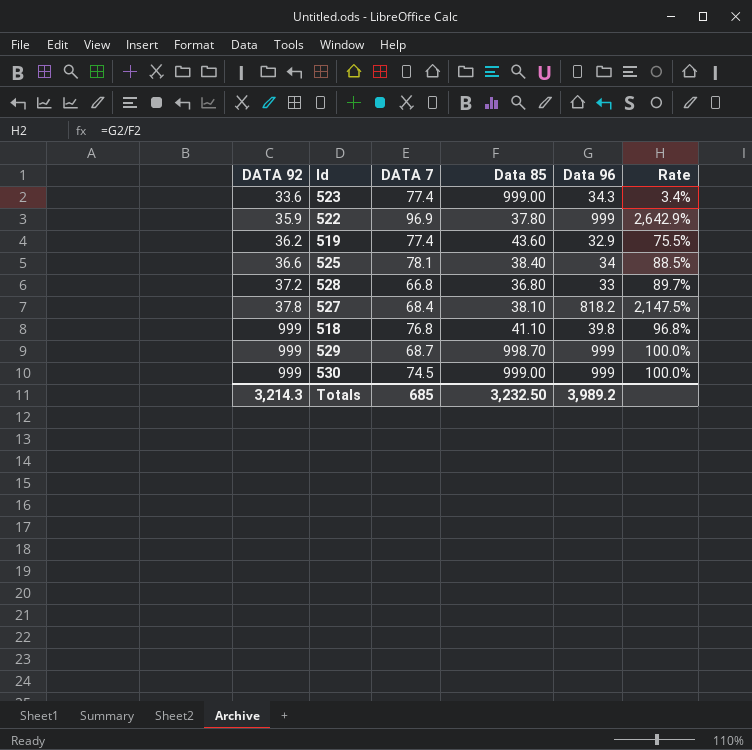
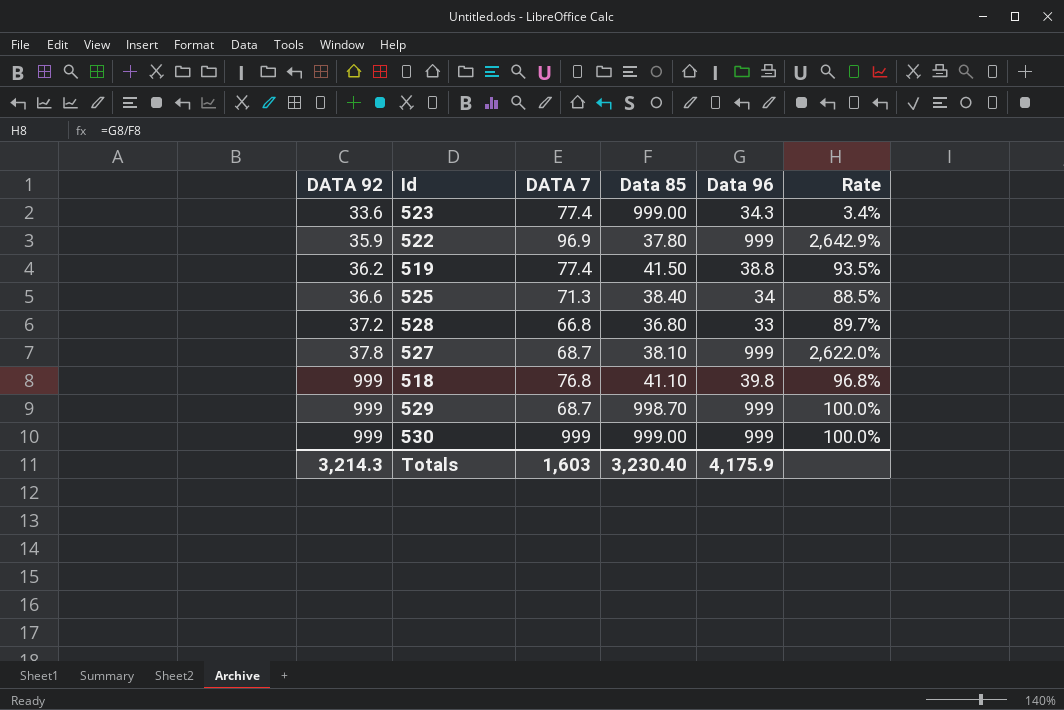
519 | Data 85: 43.60 -> 41.50
519 | Data 96: 32.9 -> 38.8
519 | Rate: 75.5% -> 93.5%
525 | DATA 7: 78.1 -> 71.3
527 | DATA 7: 68.4 -> 68.7
527 | Data 96: 818.2 -> 999
527 | Rate: 2,147.5% -> 2,622.0%
530 | DATA 7: 74.5 -> 999
Totals | DATA 7: 685 -> 1,603
Totals | Data 85: 3,232.50 -> 3,230.40
Totals | Data 96: 3,989.2 -> 4,175.9

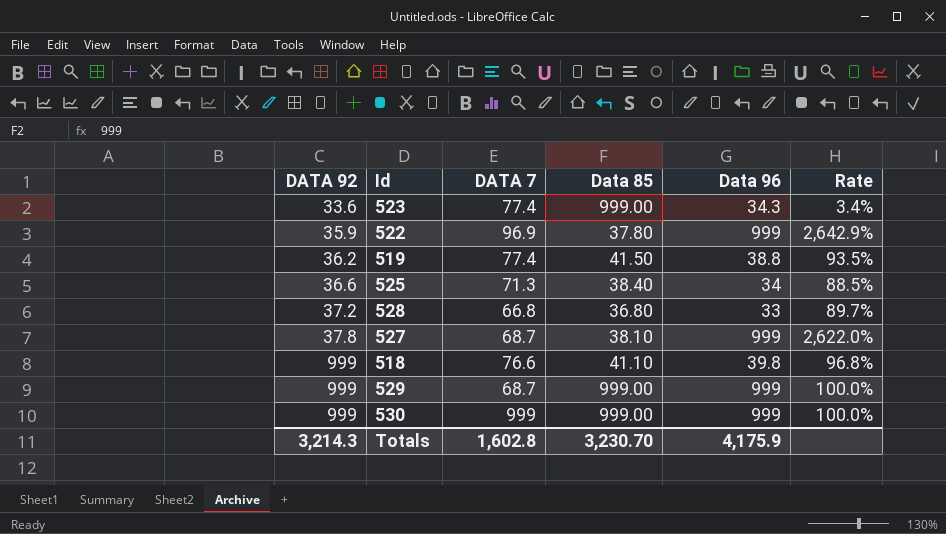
518 | DATA 7: 76.8 -> 76.6
529 | Data 85: 998.70 -> 999.00
Totals | DATA 7: 1,603 -> 1,602.8
Totals | Data 85: 3,230.40 -> 3,230.70

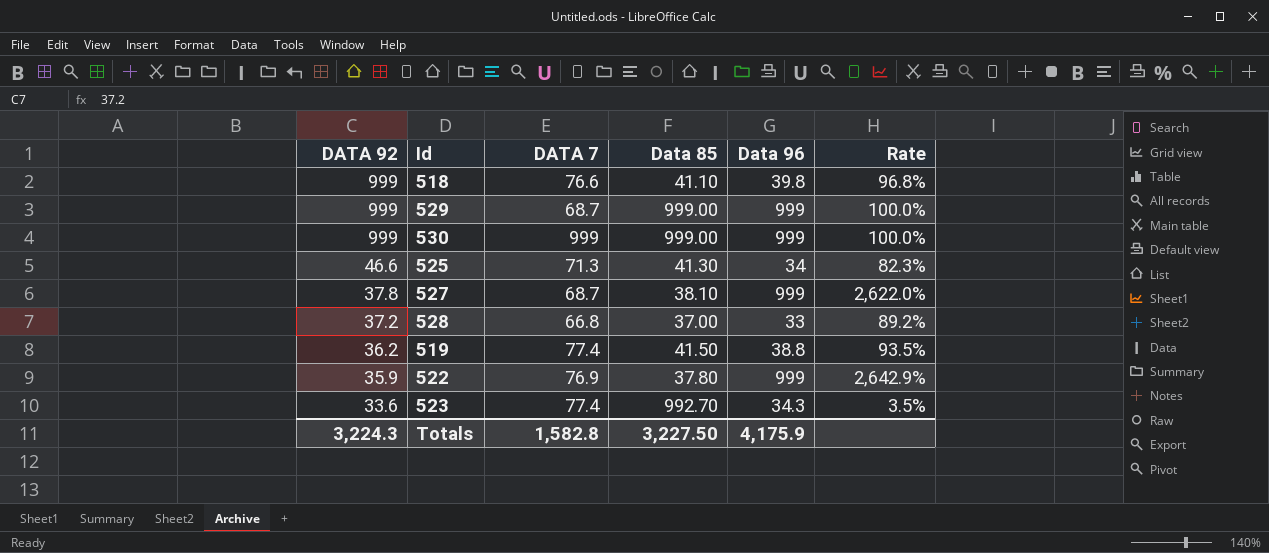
row order: DATA 92 ascending -> DATA 92 descending
525 | DATA 92: 36.6 -> 46.6
525 | Data 85: 38.40 -> 41.30
525 | Rate: 88.5% -> 82.3%
528 | Data 85: 36.80 -> 37.00
528 | Rate: 89.7% -> 89.2%
522 | DATA 7: 96.9 -> 76.9
523 | Data 85: 999.00 -> 992.70
523 | Rate: 3.4% -> 3.5%
Totals | DATA 92: 3,214.3 -> 3,224.3
Totals | DATA 7: 1,602.8 -> 1,582.8
Totals | Data 85: 3,230.70 -> 3,227.50

